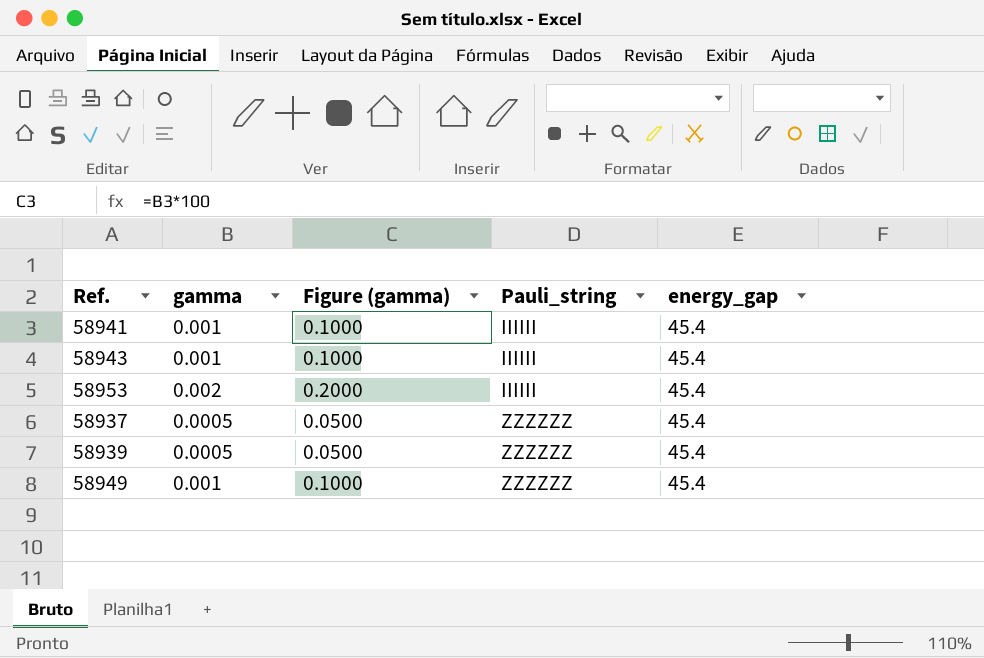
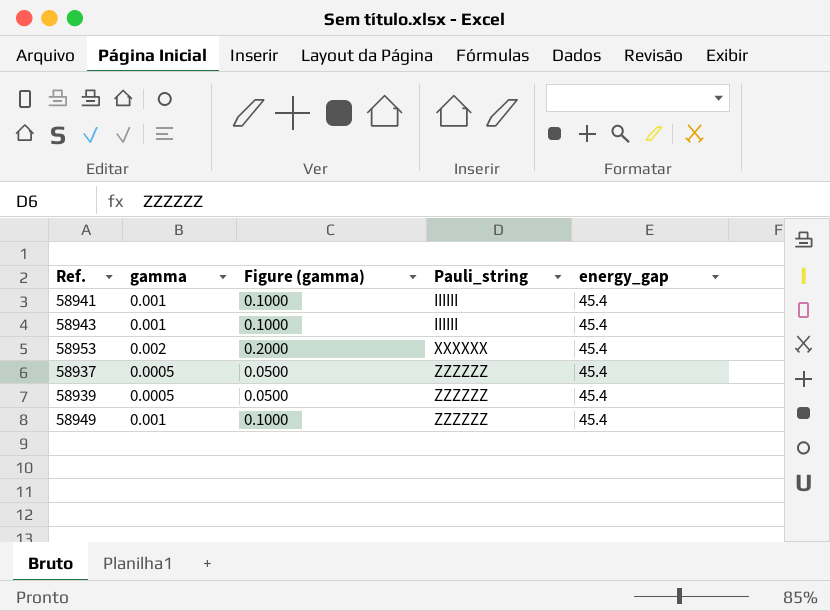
58953 | Pauli_string: IIIIII -> XXXXXX

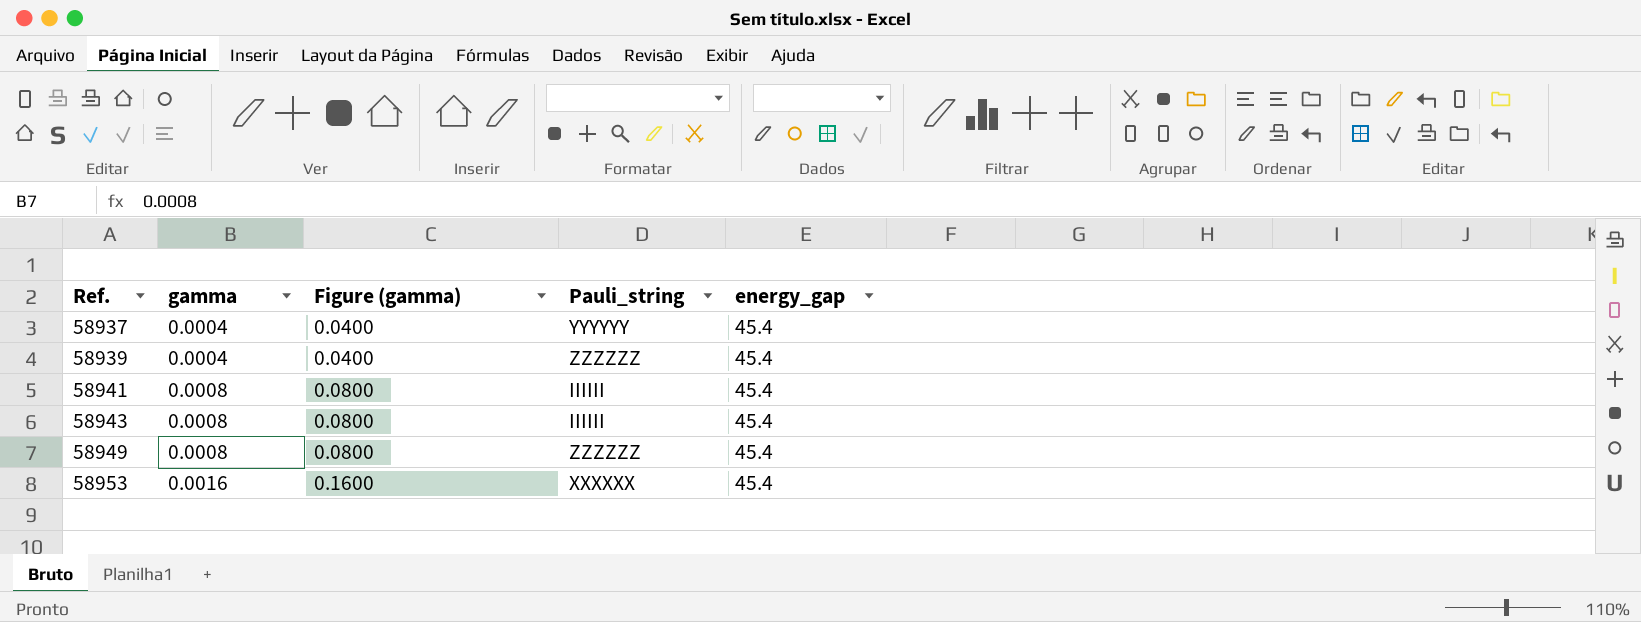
row order: Pauli_string ascending -> Ref. ascending
58937 | gamma: 0.0005 -> 0.0004
58937 | Figure (gamma): 0.0500 -> 0.0400
58937 | Pauli_string: ZZZZZZ -> YYYYYY
58939 | gamma: 0.0005 -> 0.0004
58939 | Figure (gamma): 0.0500 -> 0.0400
58941 | gamma: 0.001 -> 0.0008
58941 | Figure (gamma): 0.1000 -> 0.0800
58943 | gamma: 0.001 -> 0.0008
58943 | Figure (gamma): 0.1000 -> 0.0800
58949 | gamma: 0.001 -> 0.0008
58949 | Figure (gamma): 0.1000 -> 0.0800
58953 | gamma: 0.002 -> 0.0016
58953 | Figure (gamma): 0.2000 -> 0.1600

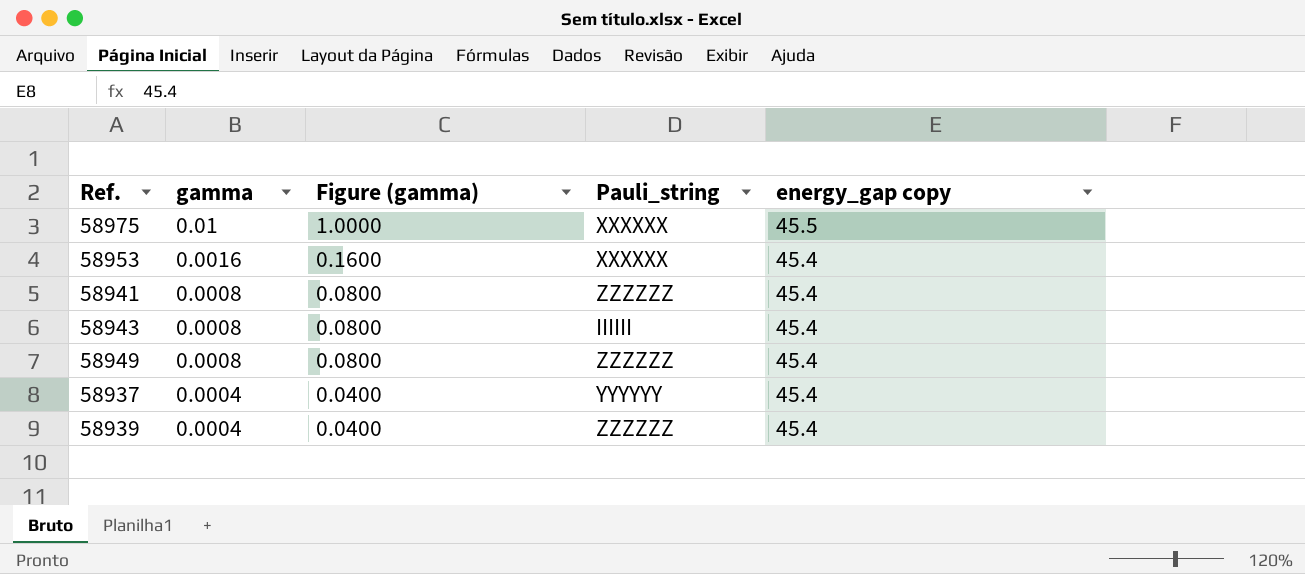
row order: Ref. ascending -> gamma descending
column name: energy_gap -> energy_gap copy
row 58975: none -> 0.01 | 1.0000 | XXXXXX | 45.5
58941 | Pauli_string: IIIIII -> ZZZZZZ

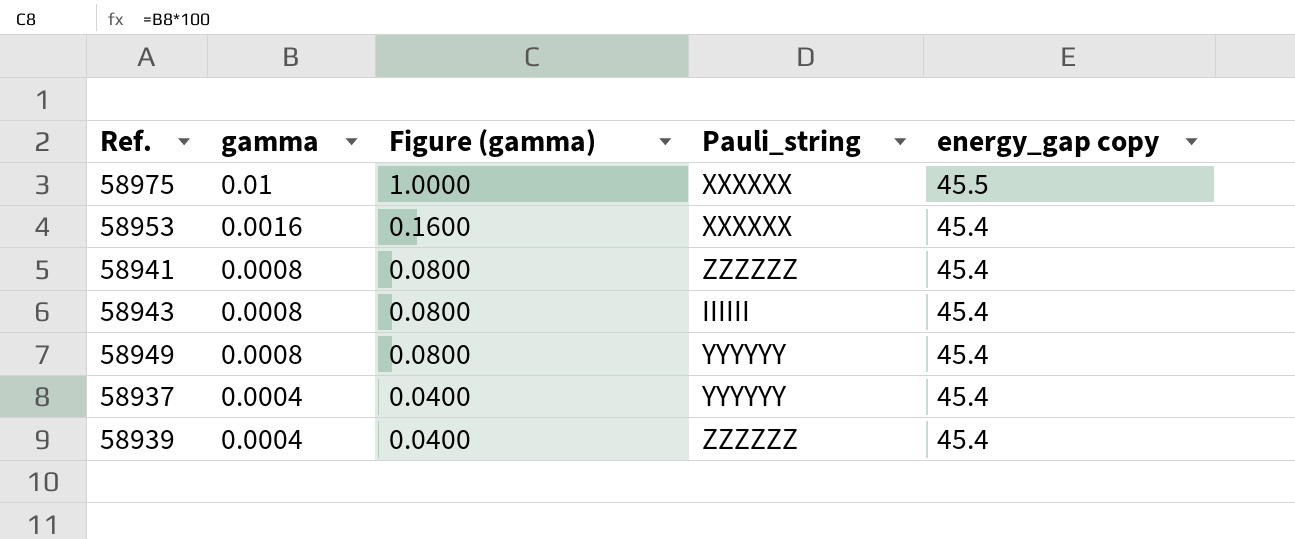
58949 | Pauli_string: ZZZZZZ -> YYYYYY

